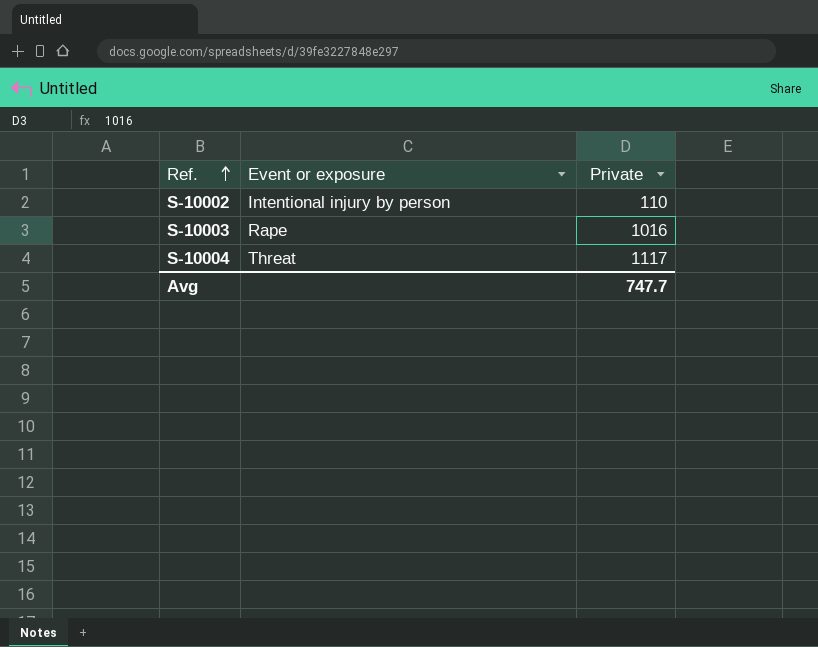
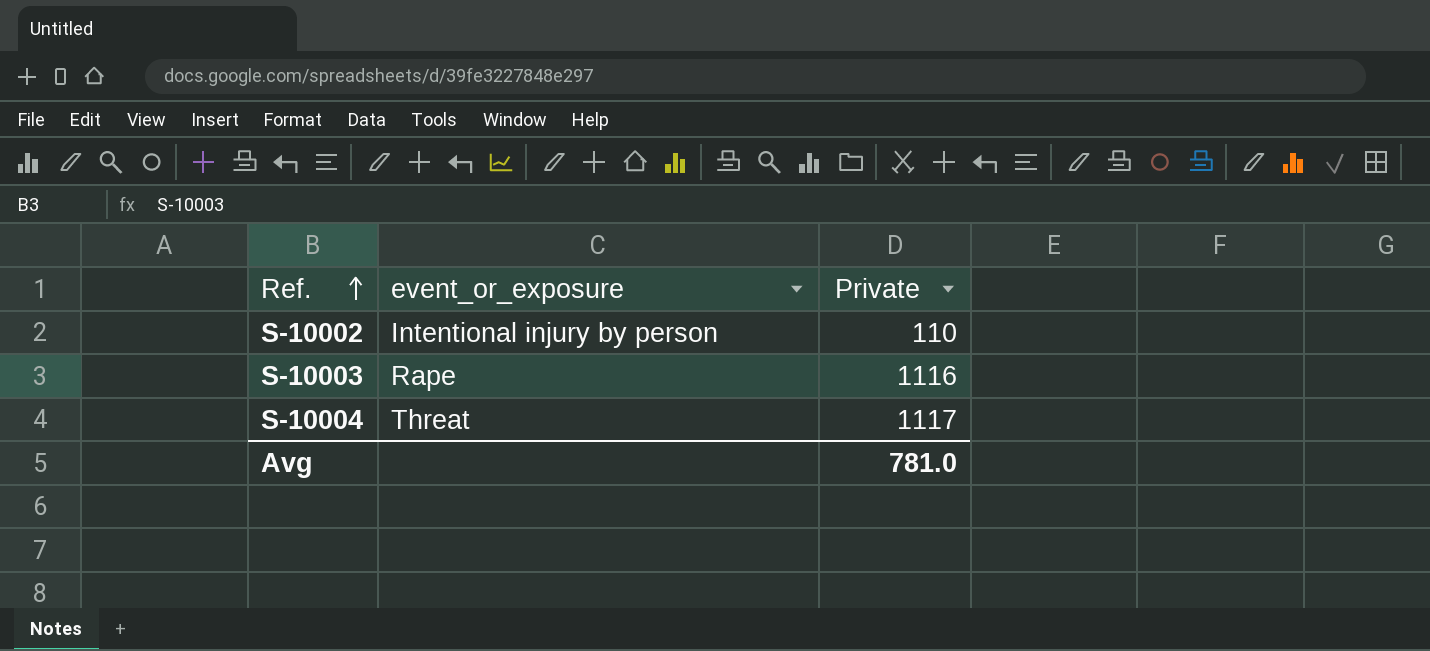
column name: Event or exposure -> event_or_exposure
S-10003 | Private: 1016 -> 1116
Avg | Private: 747.7 -> 781.0

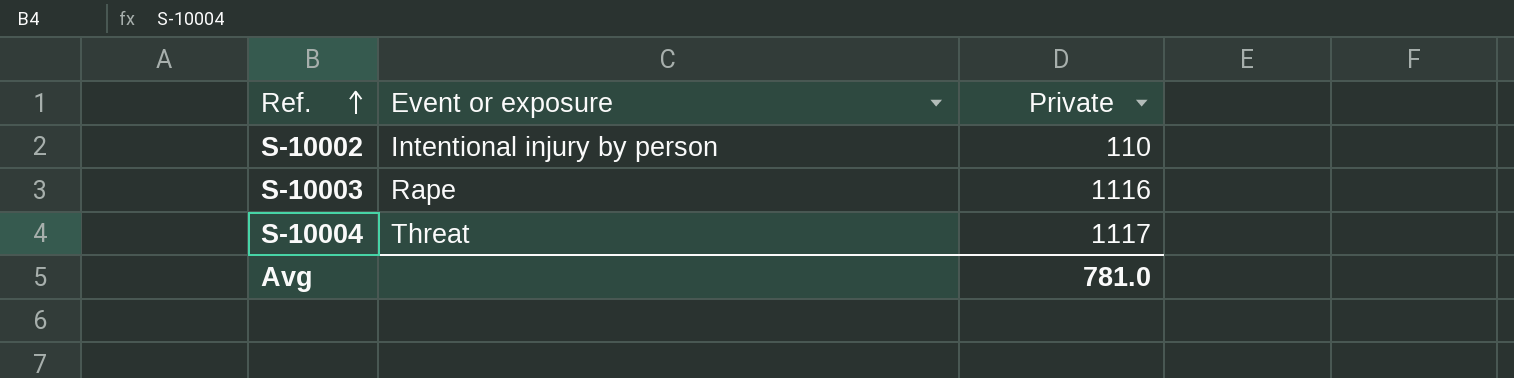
column name: event_or_exposure -> Event or exposure

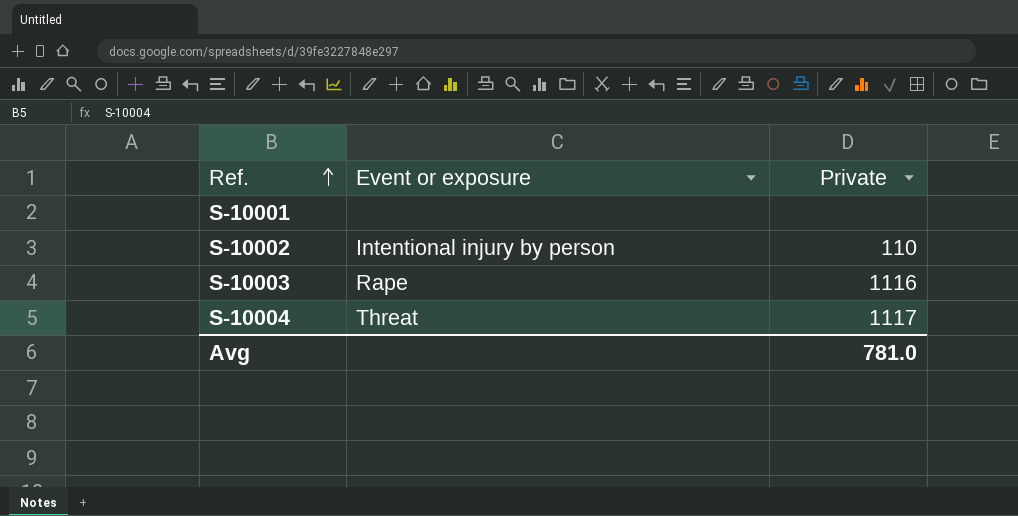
row S-10001: none -> none | none

